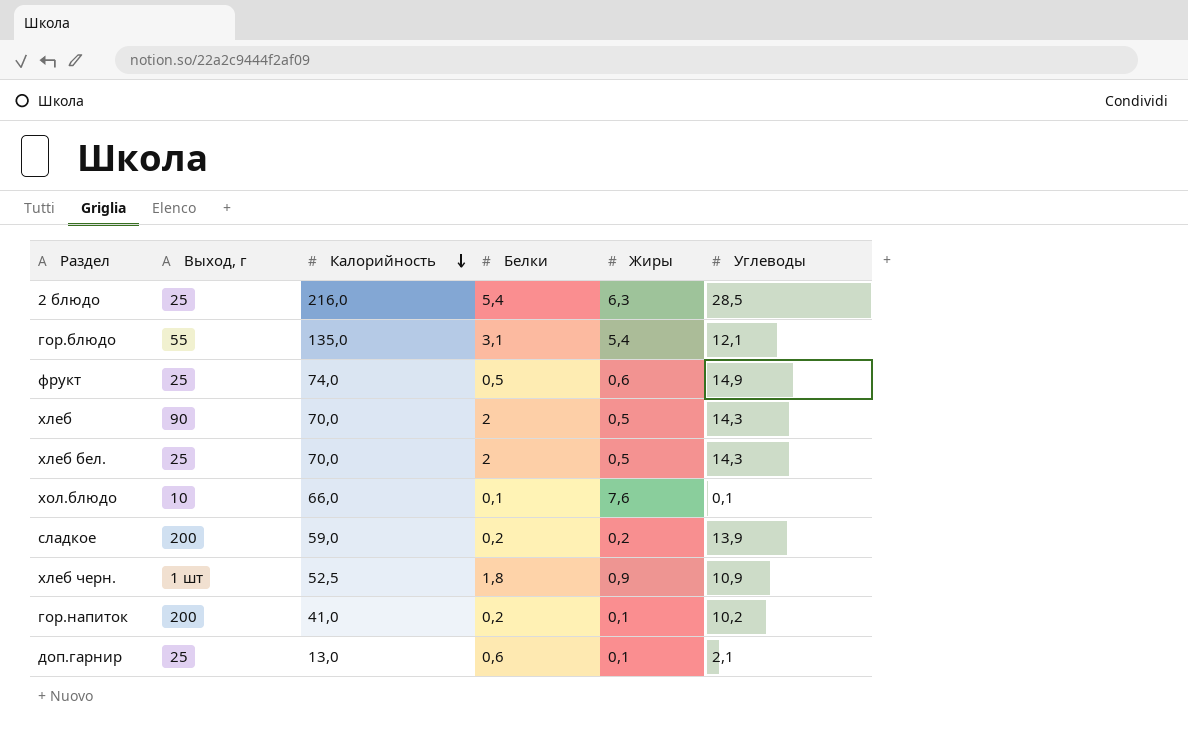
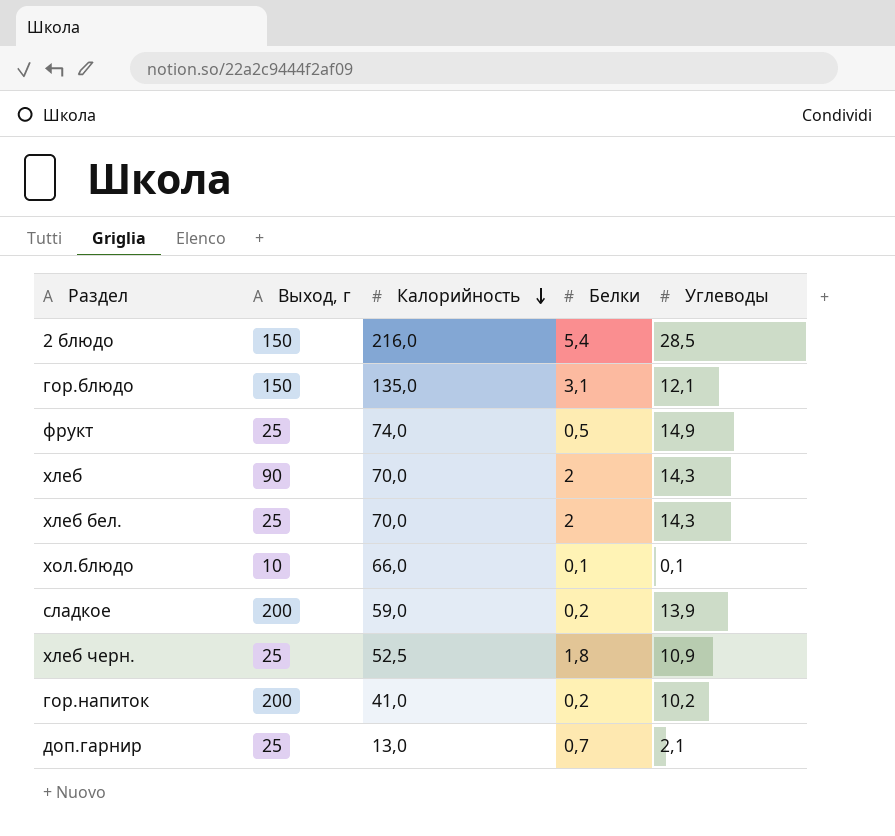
column Жиры | position: 5 -> none
2 блюдо | Выход, г: 25 -> 150
гор.блюдо | Выход, г: 55 -> 150
хлеб черн. | Выход, г: 1 шт -> 25
доп.гарнир | Белки: 0,6 -> 0,7

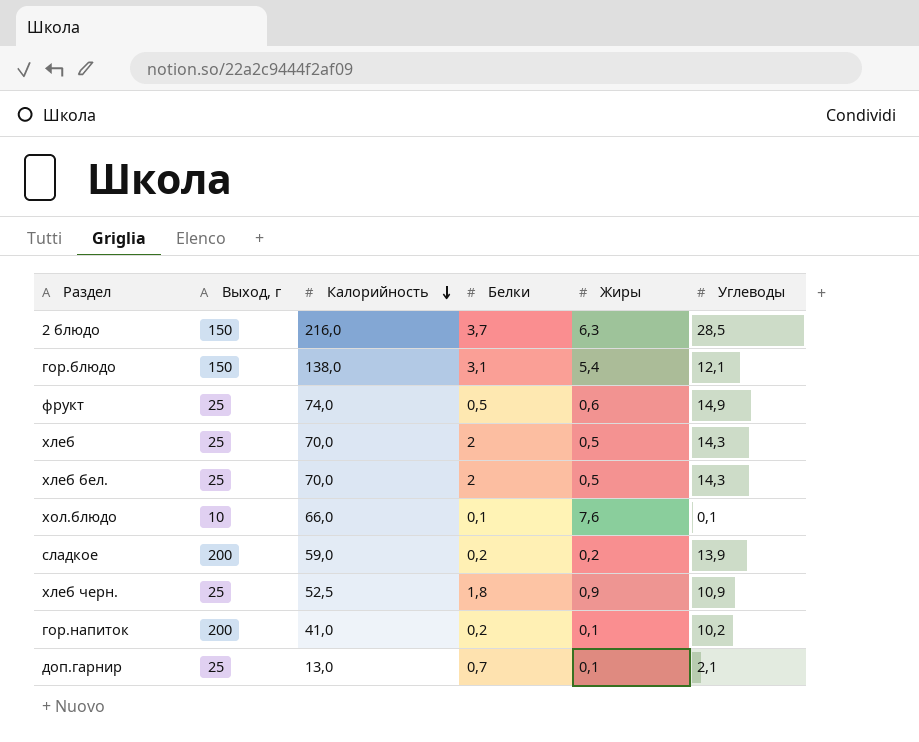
column Жиры | position: none -> 5
2 блюдо | Белки: 5,4 -> 3,7
гор.блюдо | Калорийность: 135,0 -> 138,0
хлеб | Выход, г: 90 -> 25

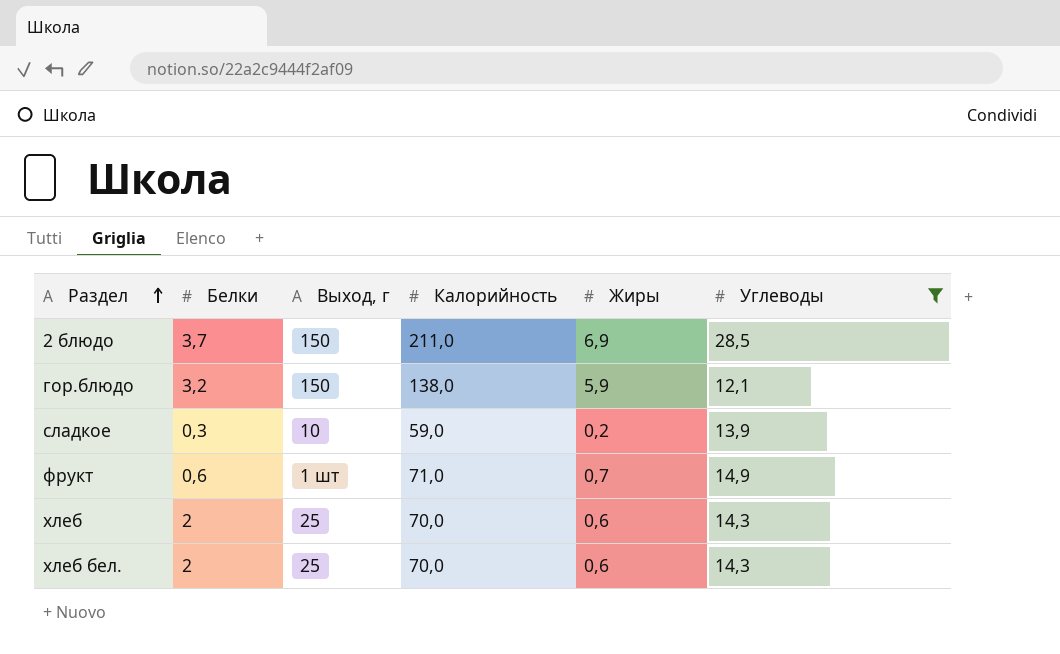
filter: none -> Углеводы >= 12,1
row order: Калорийность descending -> Раздел ascending
column Белки | position: 4 -> 2
2 блюдо | Калорийность: 216,0 -> 211,0
2 блюдо | Жиры: 6,3 -> 6,9
гор.блюдо | Белки: 3,1 -> 3,2
гор.блюдо | Жиры: 5,4 -> 5,9
сладкое | Белки: 0,2 -> 0,3
сладкое | Выход, г: 200 -> 10
фрукт | Белки: 0,5 -> 0,6
фрукт | Выход, г: 25 -> 1 шт
фрукт | Калорийность: 74,0 -> 71,0
фрукт | Жиры: 0,6 -> 0,7
хлеб | Жиры: 0,5 -> 0,6
хлеб бел. | Жиры: 0,5 -> 0,6

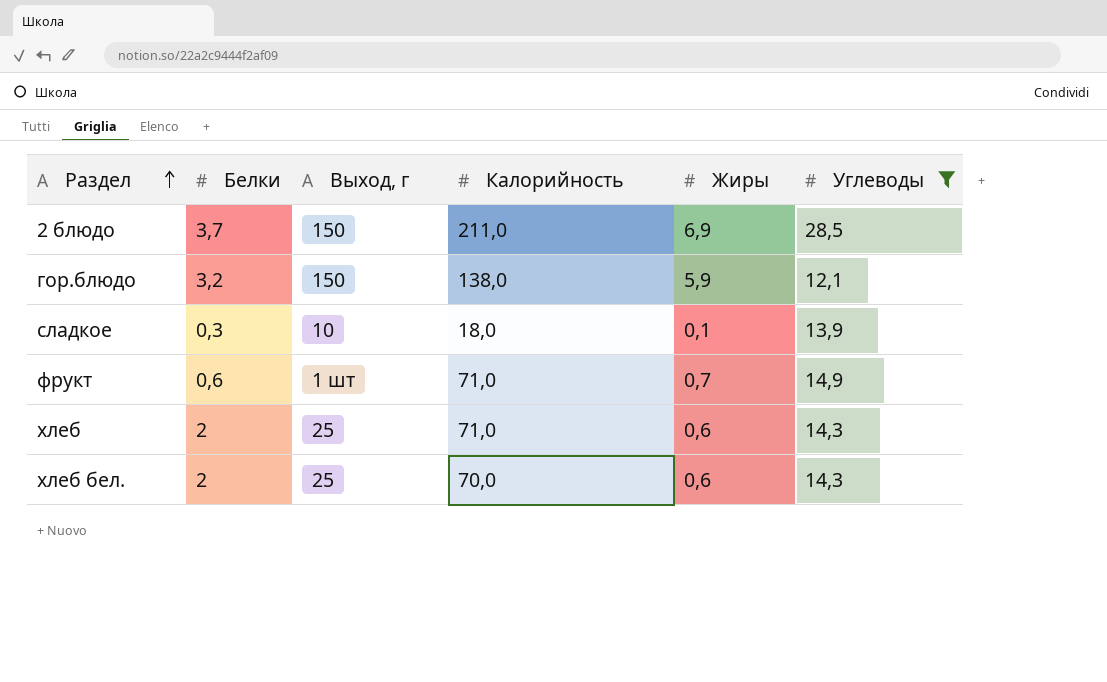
сладкое | Калорийность: 59,0 -> 18,0
сладкое | Жиры: 0,2 -> 0,1
хлеб | Калорийность: 70,0 -> 71,0

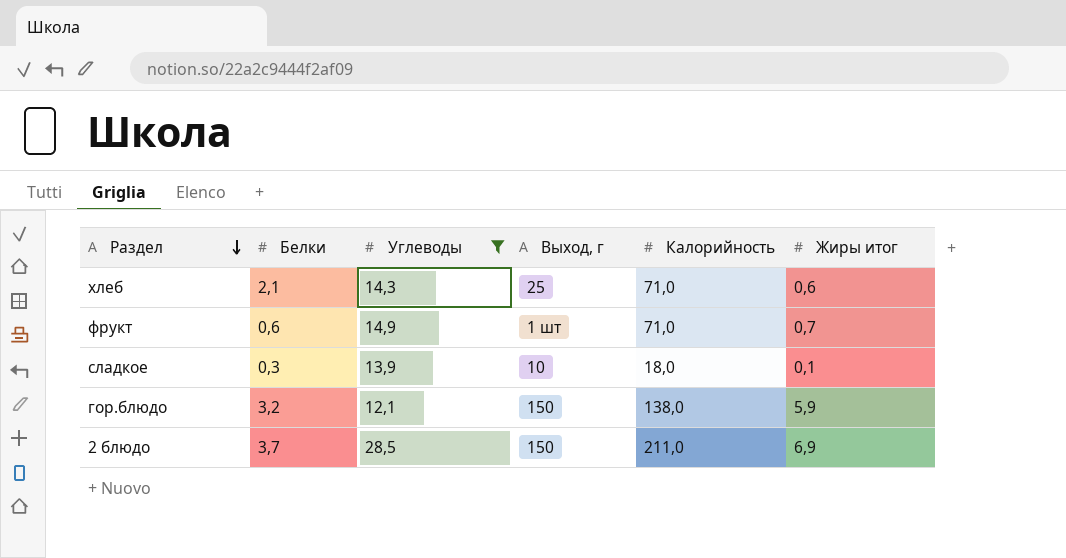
row order: Раздел ascending -> Раздел descending
column Углеводы | position: 6 -> 3
column name: Жиры -> Жиры итог
row хлеб бел.: 2 | 25 | 70,0 | 0,6 | 14,3 -> none
хлеб | Белки: 2 -> 2,1

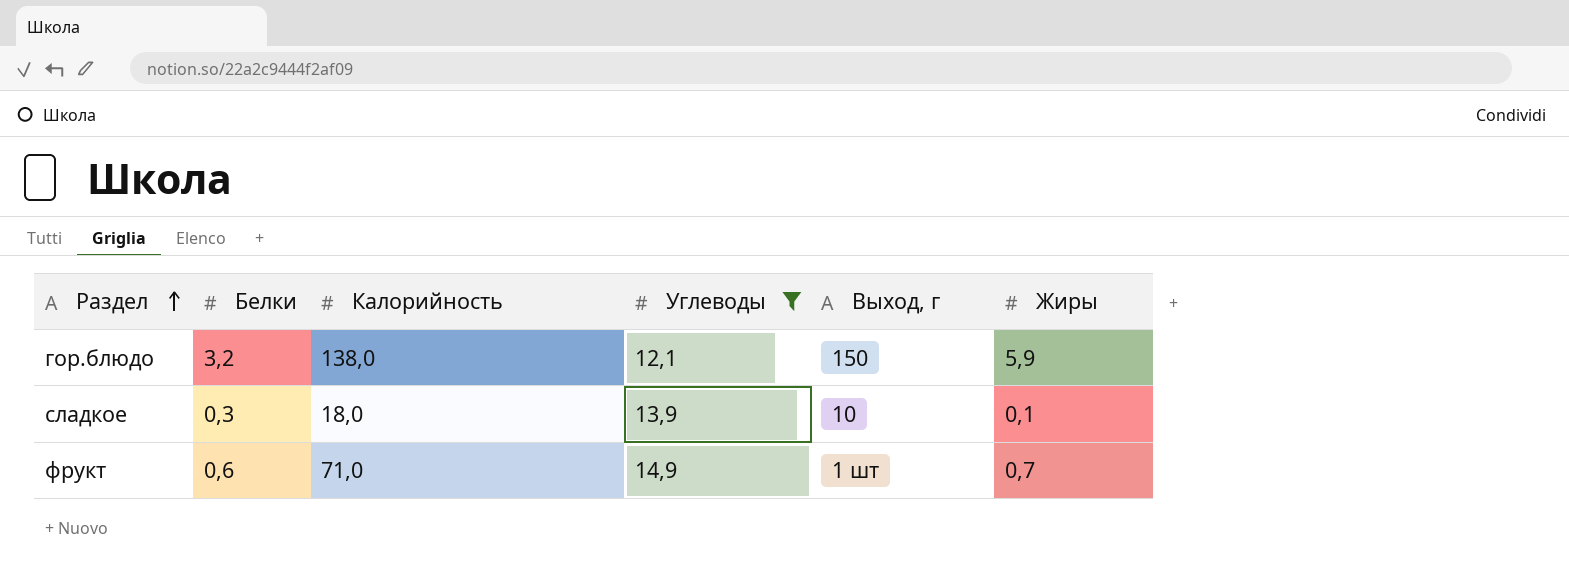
row order: Раздел descending -> Раздел ascending
column Калорийность | position: 5 -> 3
column name: Жиры итог -> Жиры
row хлеб: 2,1 | 14,3 | 25 | 71,0 | 0,6 -> none
row 2 блюдо: 3,7 | 28,5 | 150 | 211,0 | 6,9 -> none

